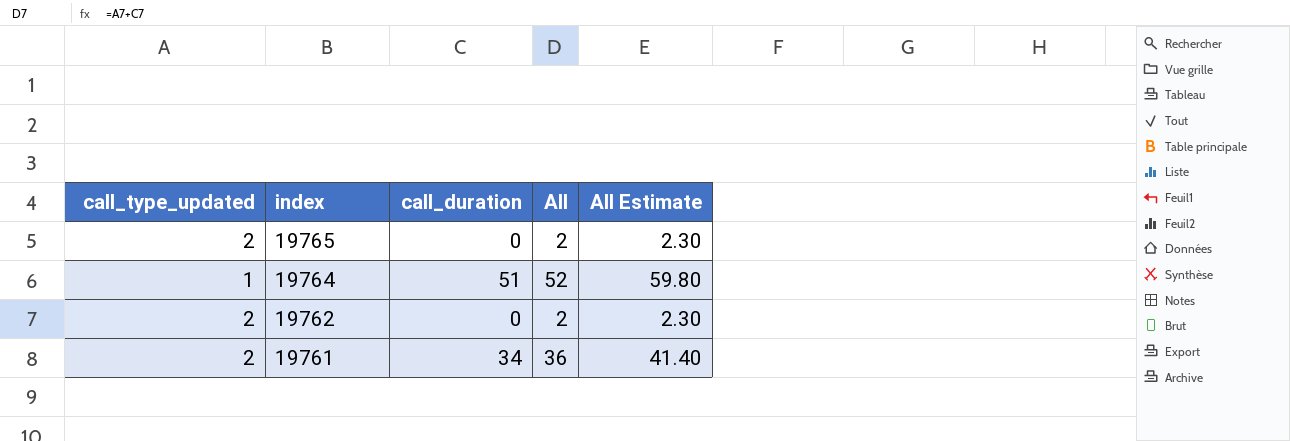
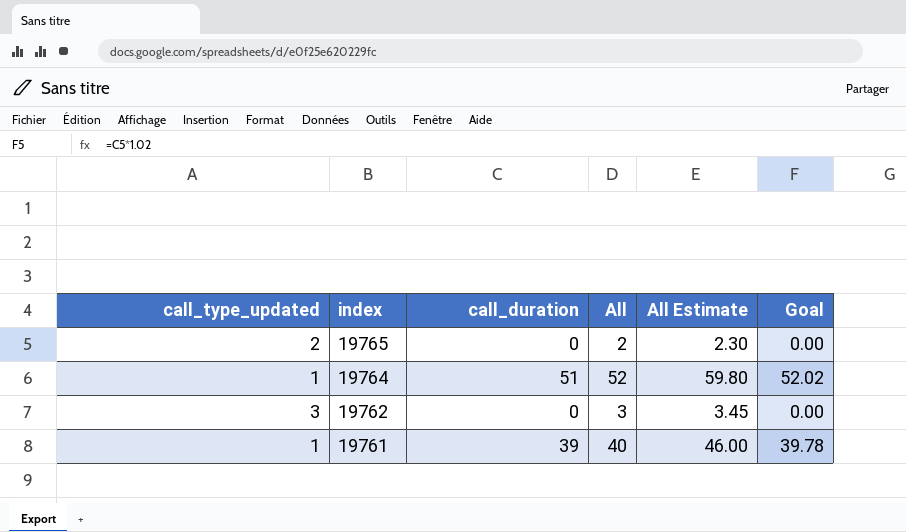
column Goal | formula: none -> [call_duration] * 1.02
19762 | call_type_updated: 2 -> 3
19762 | All: 2 -> 3
19762 | All Estimate: 2.30 -> 3.45
19761 | call_type_updated: 2 -> 1
19761 | call_duration: 34 -> 39
19761 | All: 36 -> 40
19761 | All Estimate: 41.40 -> 46.00

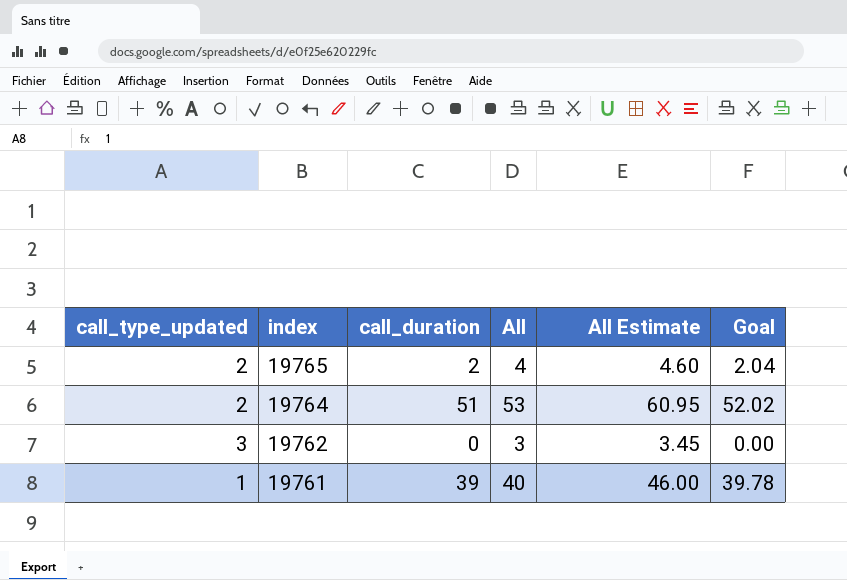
19765 | call_duration: 0 -> 2
19765 | All: 2 -> 4
19765 | All Estimate: 2.30 -> 4.60
19765 | Goal: 0.00 -> 2.04
19764 | call_type_updated: 1 -> 2
19764 | All: 52 -> 53
19764 | All Estimate: 59.80 -> 60.95

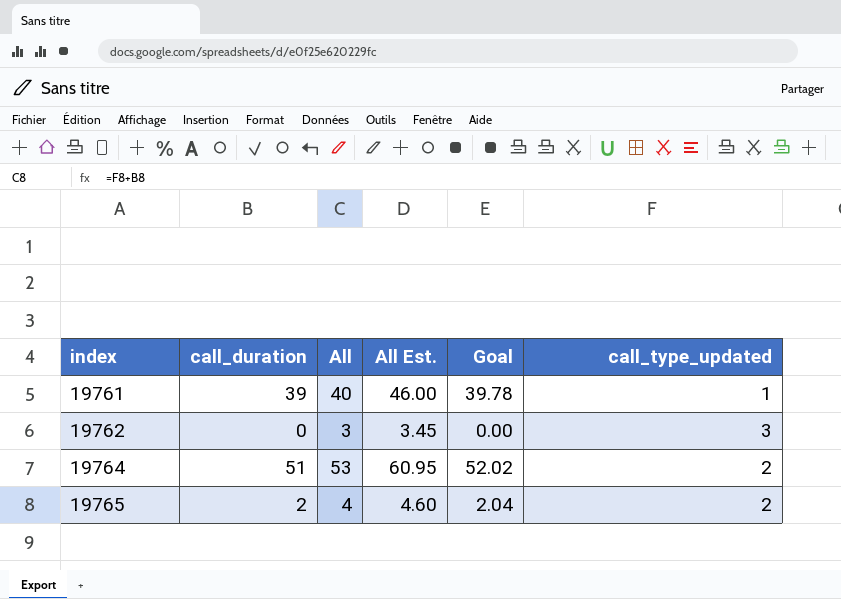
row order: index descending -> index ascending
column name: All Estimate -> All Est.
column call_type_updated | position: 1 -> 6

